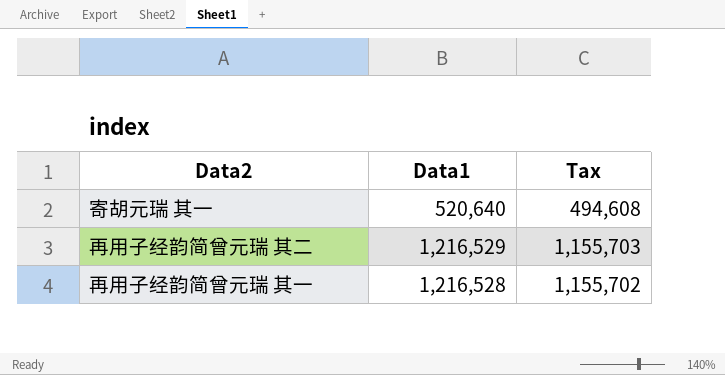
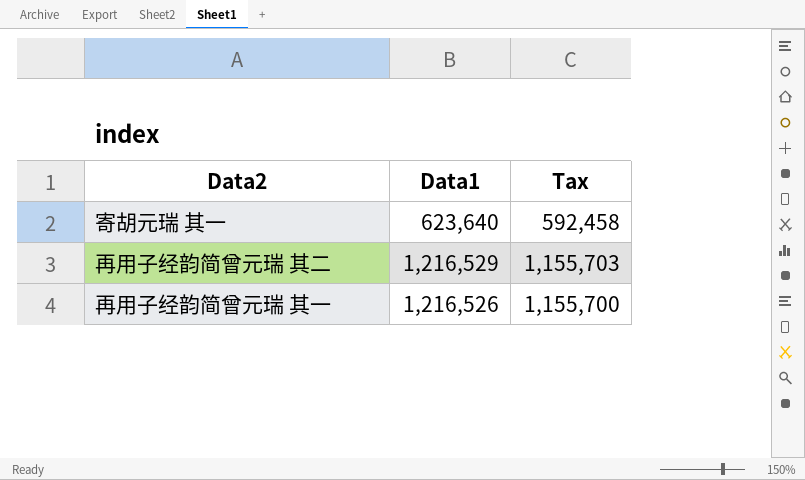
寄胡元瑞 其一 | Data1: 520,640 -> 623,640
寄胡元瑞 其一 | Tax: 494,608 -> 592,458
再用子经韵简曾元瑞 其一 | Data1: 1,216,528 -> 1,216,526
再用子经韵简曾元瑞 其一 | Tax: 1,155,702 -> 1,155,700

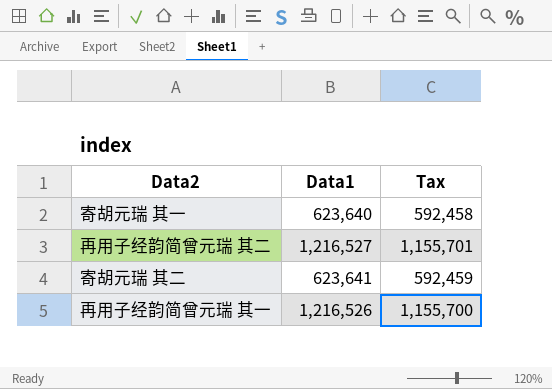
再用子经韵简曾元瑞 其二 | Data1: 1,216,529 -> 1,216,527
再用子经韵简曾元瑞 其二 | Tax: 1,155,703 -> 1,155,701
row 寄胡元瑞 其二: none -> 623,641 | 592,459

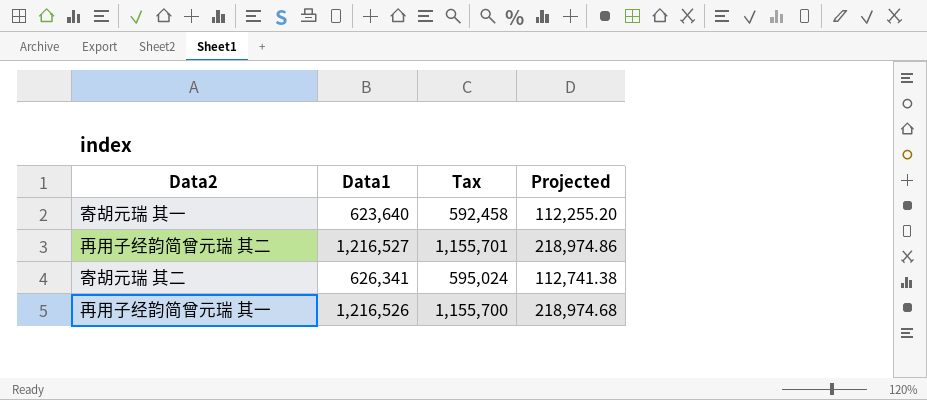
column Projected | formula: none -> [Data1] * 0.18
寄胡元瑞 其二 | Data1: 623,641 -> 626,341
寄胡元瑞 其二 | Tax: 592,459 -> 595,024

